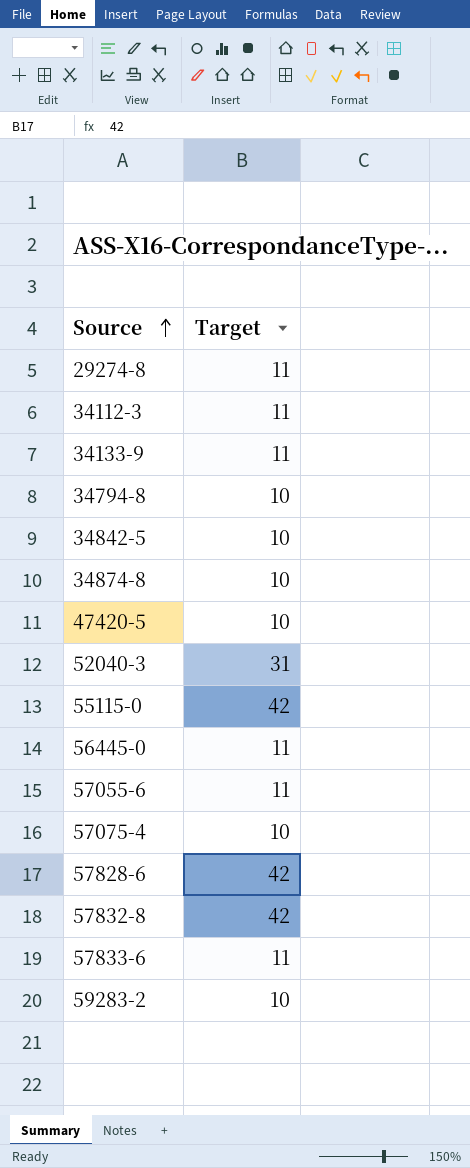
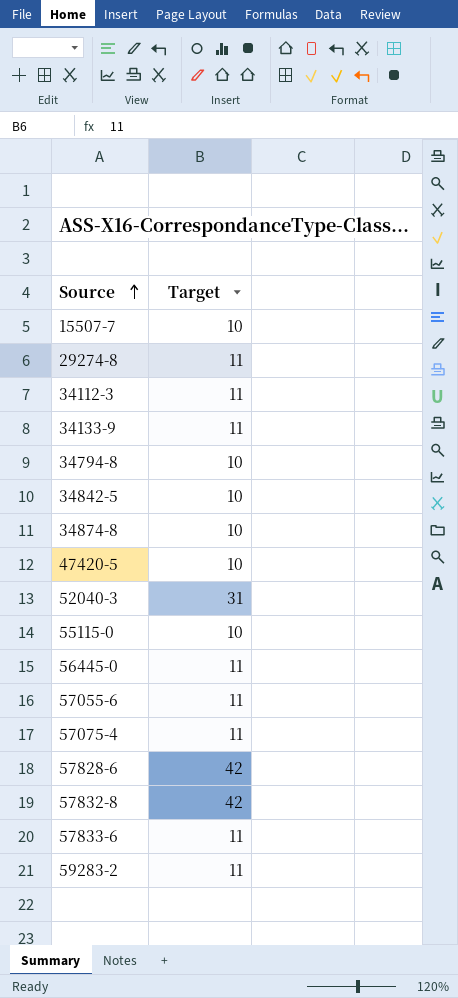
row 15507-7: none -> 10
55115-0 | Target: 42 -> 10
57075-4 | Target: 10 -> 11
59283-2 | Target: 10 -> 11

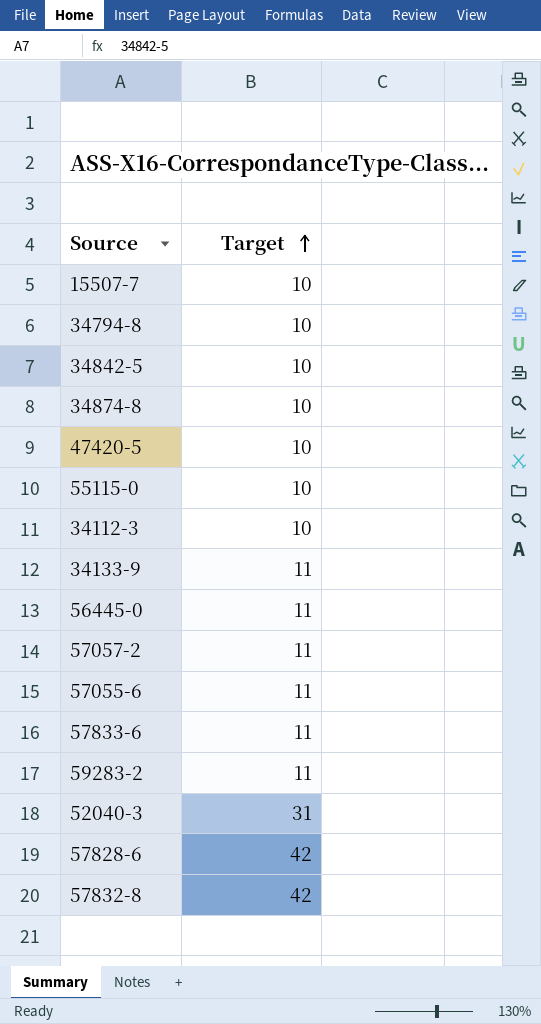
row order: Source ascending -> Target ascending
row 29274-8: 11 -> none
row 57075-4: 11 -> none
34112-3 | Target: 11 -> 10
row 57057-2: none -> 11

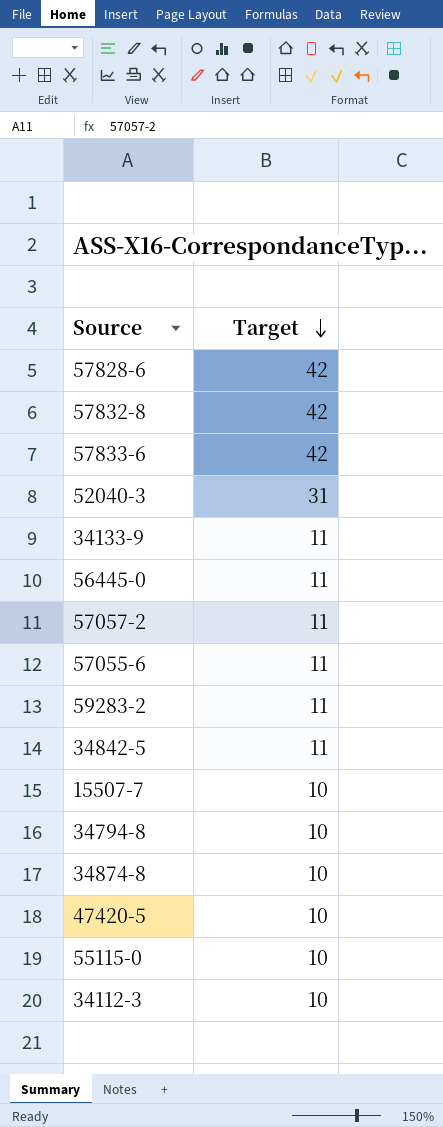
row order: Target ascending -> Target descending
57833-6 | Target: 11 -> 42
34842-5 | Target: 10 -> 11

